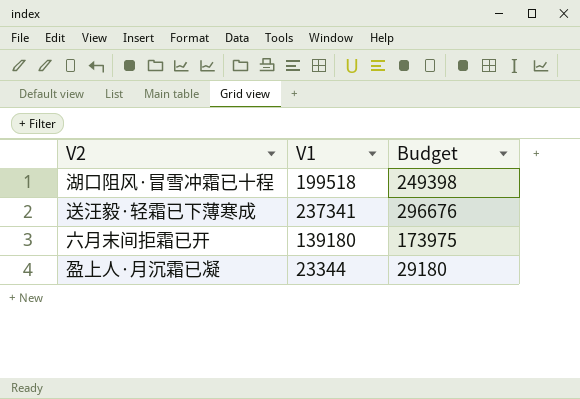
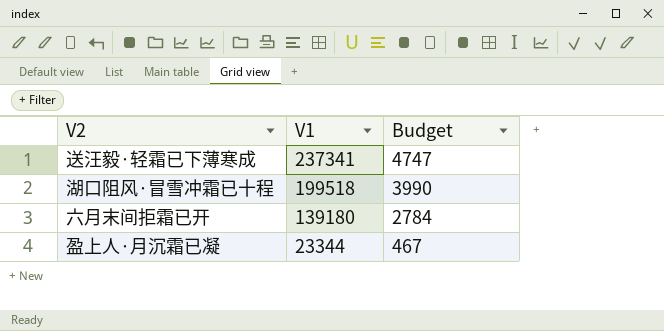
row order: none -> V1 descending
column Budget | formula: [V1] * 1.25 -> [V1] * 0.02

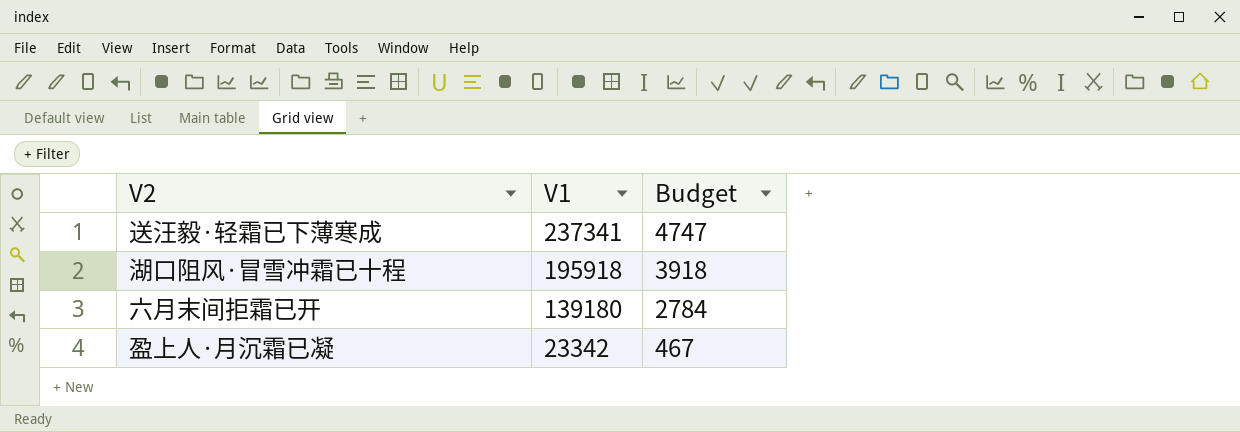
湖口阻风·冒雪冲霜已十程 | V1: 199518 -> 195918
湖口阻风·冒雪冲霜已十程 | Budget: 3990 -> 3918
盈上人·月沉霜已凝 | V1: 23344 -> 23342

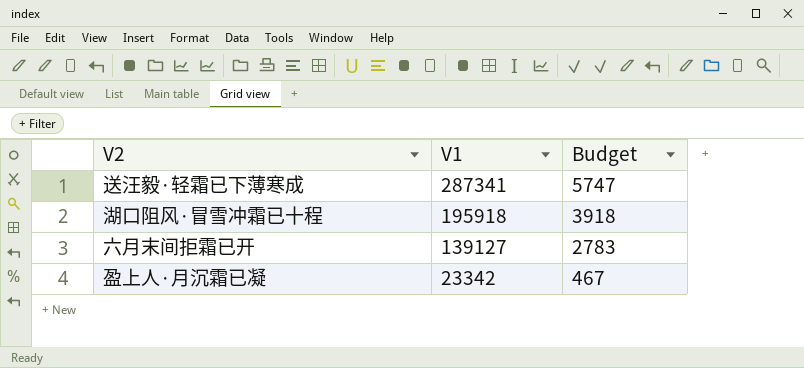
送汪毅·轻霜已下薄寒成 | V1: 237341 -> 287341
送汪毅·轻霜已下薄寒成 | Budget: 4747 -> 5747
六月末间拒霜已开 | V1: 139180 -> 139127
六月末间拒霜已开 | Budget: 2784 -> 2783

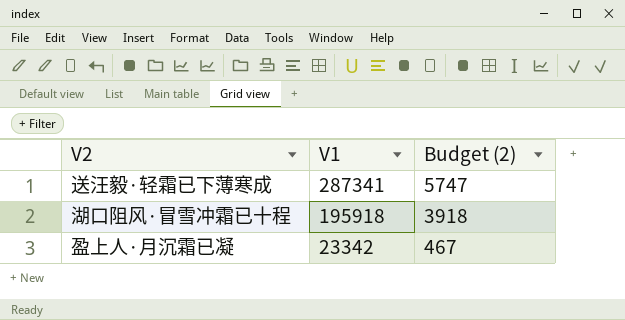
column name: Budget -> Budget (2)
row 六月末间拒霜已开: 139127 | 2783 -> none

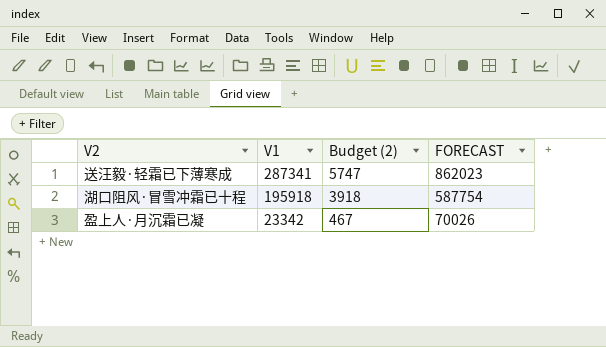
column FORECAST | formula: none -> [V1] * 3

